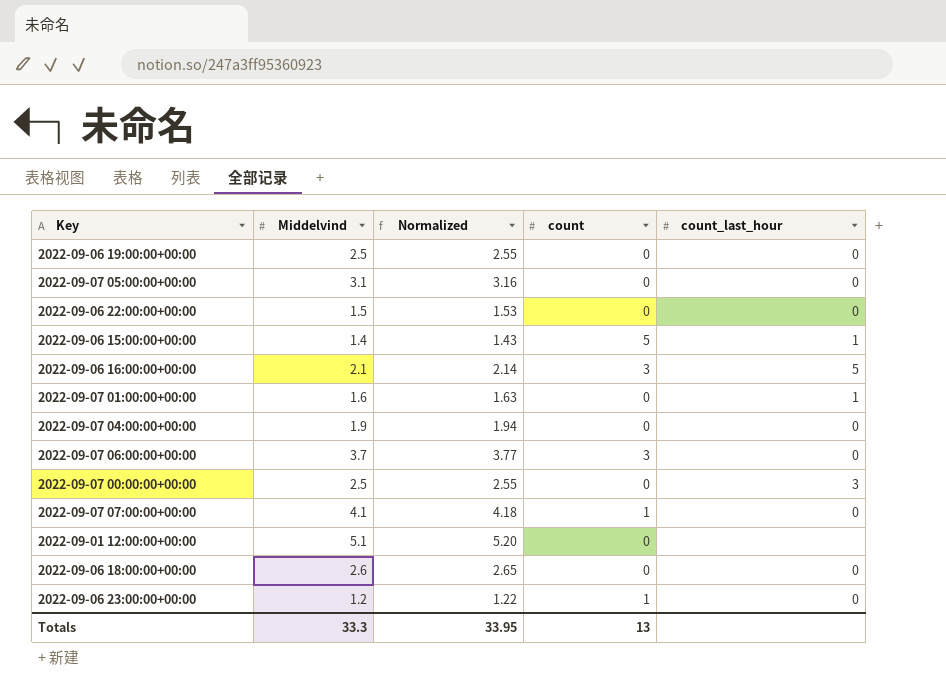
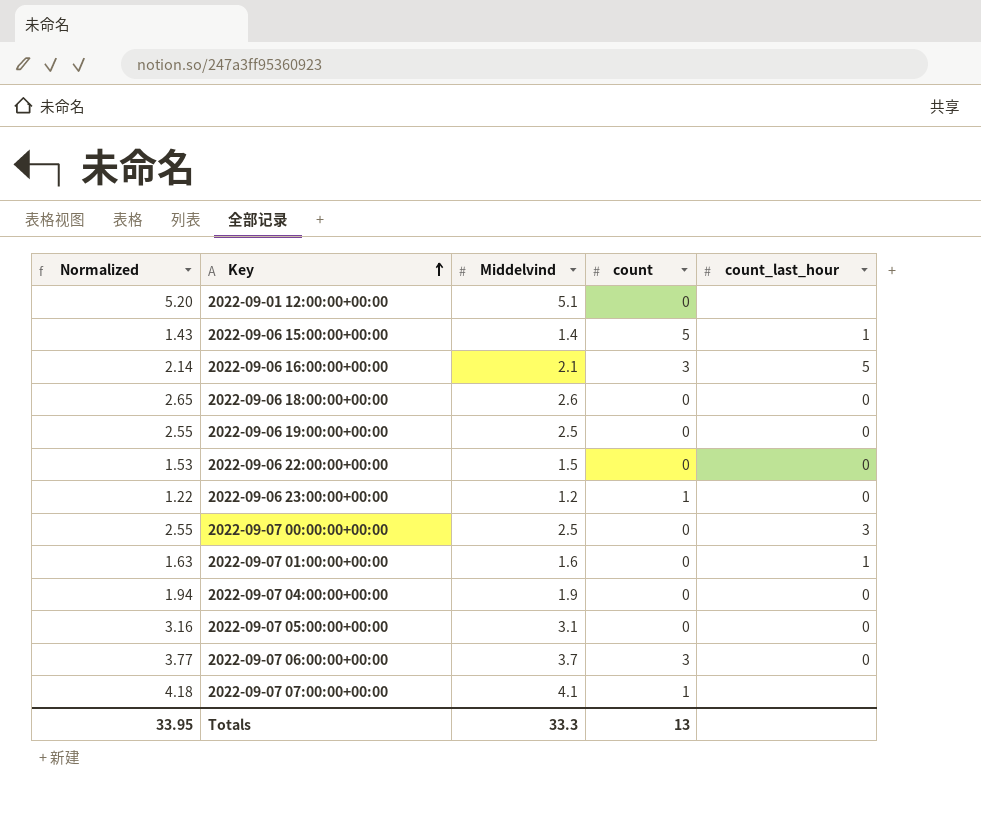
row order: none -> Key ascending
column Normalized | position: 3 -> 1
2022-09-07 07:00:00+00:00 | count_last_hour: 0 -> none

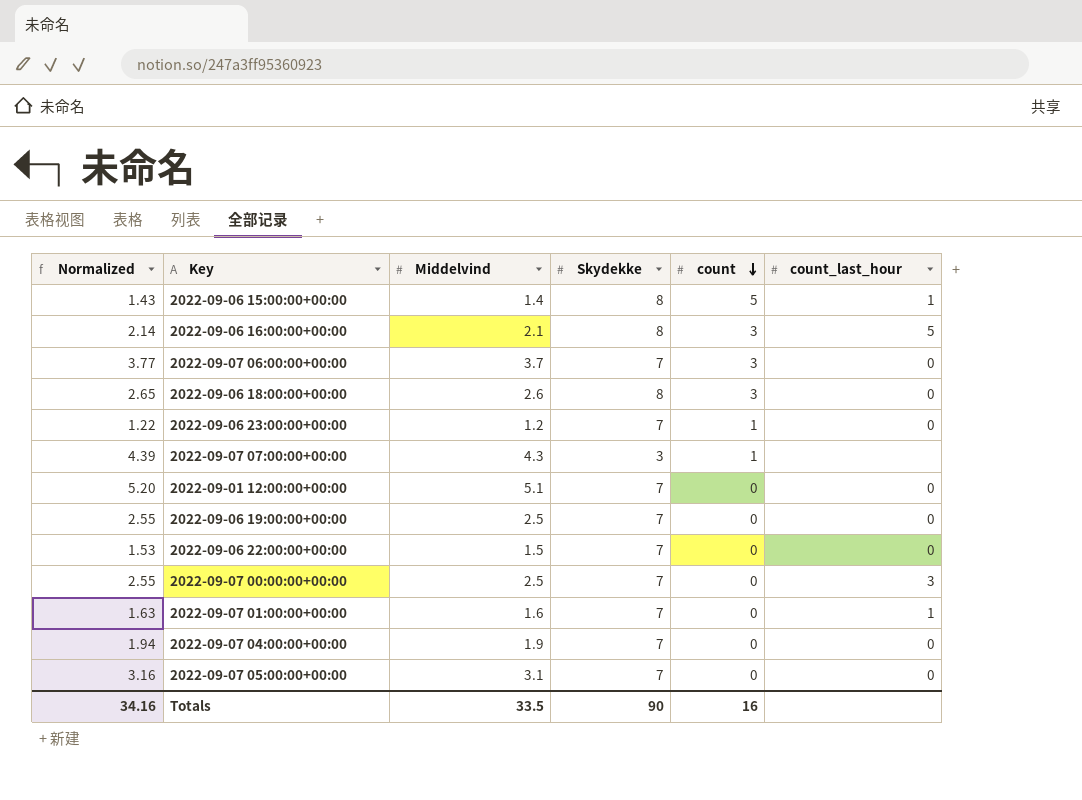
row order: Key ascending -> count descending
column Skydekke | position: none -> 4
2022-09-06 18:00:00+00:00 | count: 0 -> 3
2022-09-07 07:00:00+00:00 | Normalized: 4.18 -> 4.39
2022-09-07 07:00:00+00:00 | Middelvind: 4.1 -> 4.3
2022-09-01 12:00:00+00:00 | count_last_hour: none -> 0
Totals | Normalized: 33.95 -> 34.16
Totals | Middelvind: 33.3 -> 33.5
Totals | count: 13 -> 16

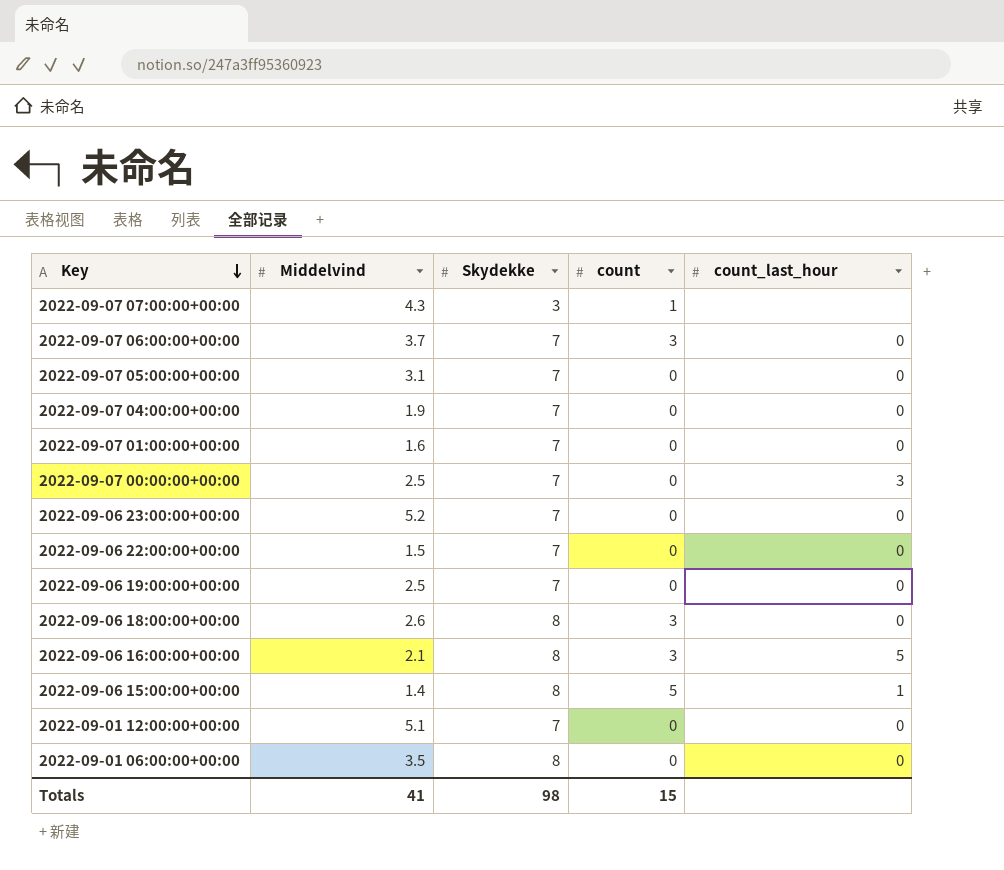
row order: count descending -> Key descending
column Normalized | formula: [Middelvind] * 1.02 -> none
2022-09-07 01:00:00+00:00 | count_last_hour: 1 -> 0
2022-09-06 23:00:00+00:00 | Middelvind: 1.2 -> 5.2
2022-09-06 23:00:00+00:00 | count: 1 -> 0
row 2022-09-01 06:00:00+00:00: none -> 3.5 | 8 | 0 | 0
Totals | Middelvind: 33.5 -> 41
Totals | Skydekke: 90 -> 98
Totals | count: 16 -> 15

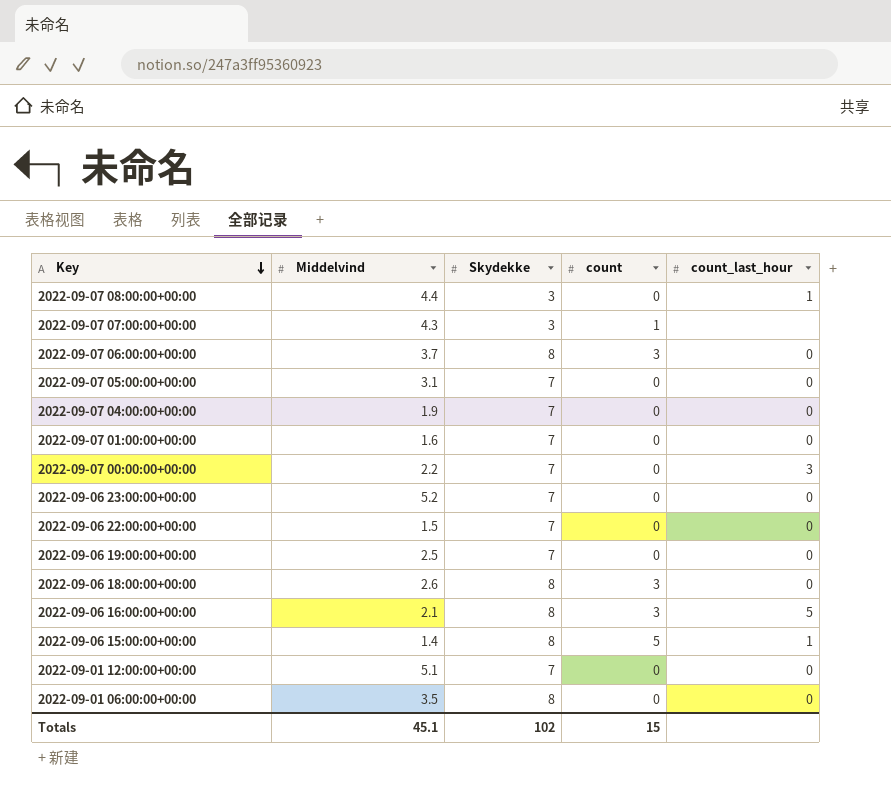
row 2022-09-07 08:00:00+00:00: none -> 4.4 | 3 | 0 | 1
2022-09-07 06:00:00+00:00 | Skydekke: 7 -> 8
2022-09-07 00:00:00+00:00 | Middelvind: 2.5 -> 2.2
Totals | Middelvind: 41 -> 45.1
Totals | Skydekke: 98 -> 102

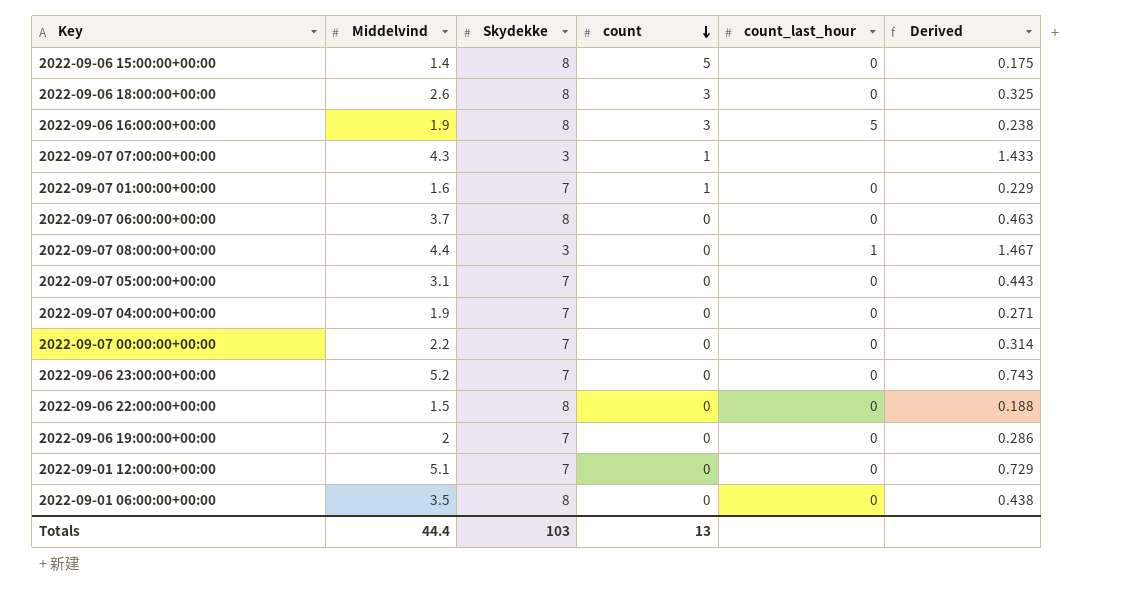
row order: Key descending -> count descending
column Derived | formula: none -> [Middelvind] / [Skydekke]
2022-09-06 15:00:00+00:00 | count_last_hour: 1 -> 0
2022-09-06 16:00:00+00:00 | Middelvind: 2.1 -> 1.9
2022-09-07 01:00:00+00:00 | count: 0 -> 1
2022-09-07 06:00:00+00:00 | count: 3 -> 0
2022-09-07 00:00:00+00:00 | count_last_hour: 3 -> 0
2022-09-06 22:00:00+00:00 | Skydekke: 7 -> 8
2022-09-06 19:00:00+00:00 | Middelvind: 2.5 -> 2
Totals | Middelvind: 45.1 -> 44.4
Totals | Skydekke: 102 -> 103
Totals | count: 15 -> 13

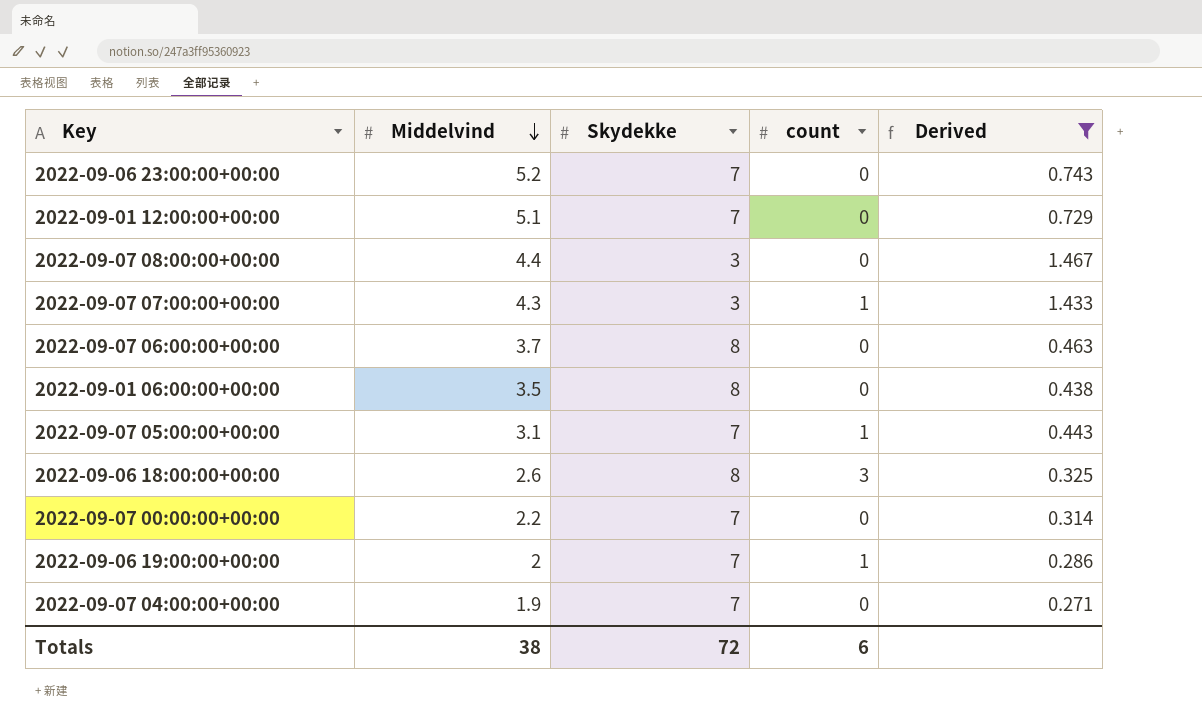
filter: none -> Derived >= 0.271
row order: count descending -> Middelvind descending
column count_last_hour | position: 5 -> none
2022-09-07 05:00:00+00:00 | count: 0 -> 1
2022-09-06 19:00:00+00:00 | count: 0 -> 1
Totals | Middelvind: 44.4 -> 38
Totals | Skydekke: 103 -> 72
Totals | count: 13 -> 6

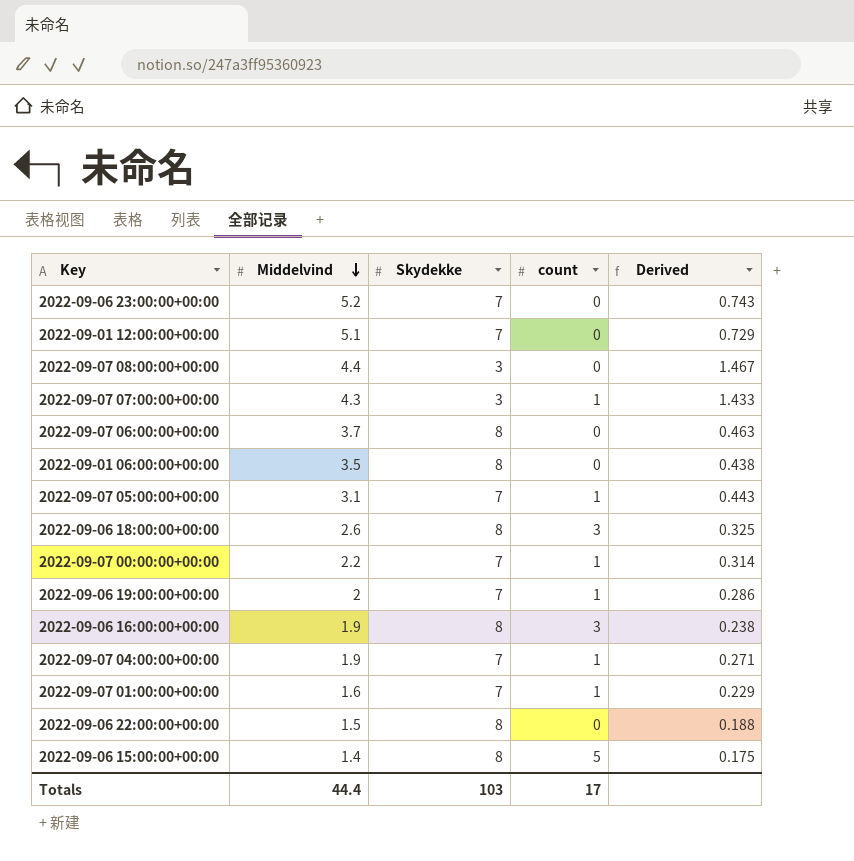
filter: Derived >= 0.271 -> none
2022-09-07 00:00:00+00:00 | count: 0 -> 1
2022-09-07 04:00:00+00:00 | count: 0 -> 1
Totals | Middelvind: 38 -> 44.4
Totals | Skydekke: 72 -> 103
Totals | count: 6 -> 17

